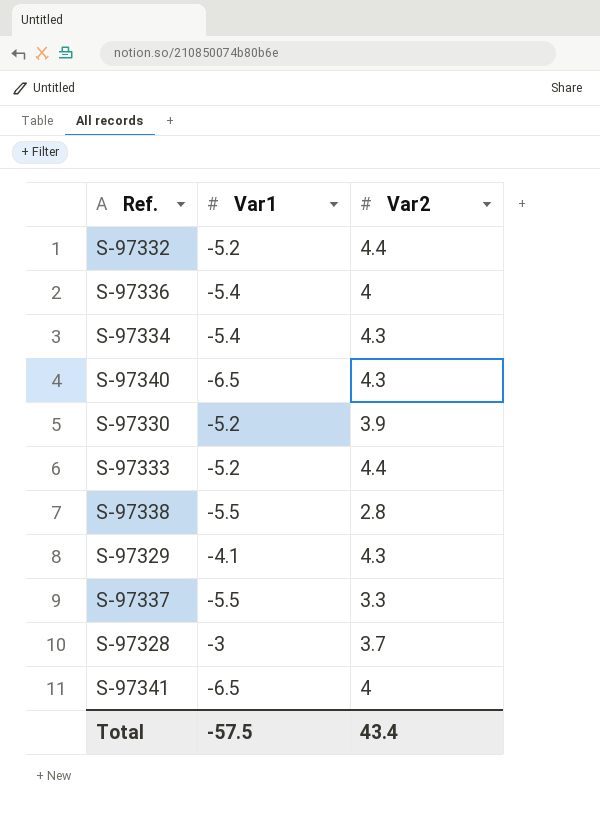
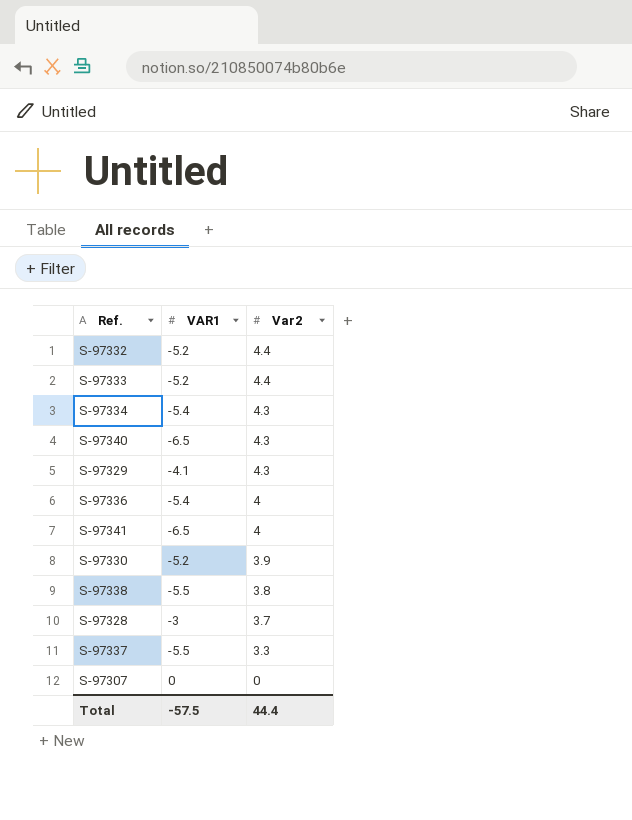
row order: none -> Var2 descending
column name: Var1 -> VAR1
S-97338 | Var2: 2.8 -> 3.8
row S-97307: none -> 0 | 0
Total | Var2: 43.4 -> 44.4

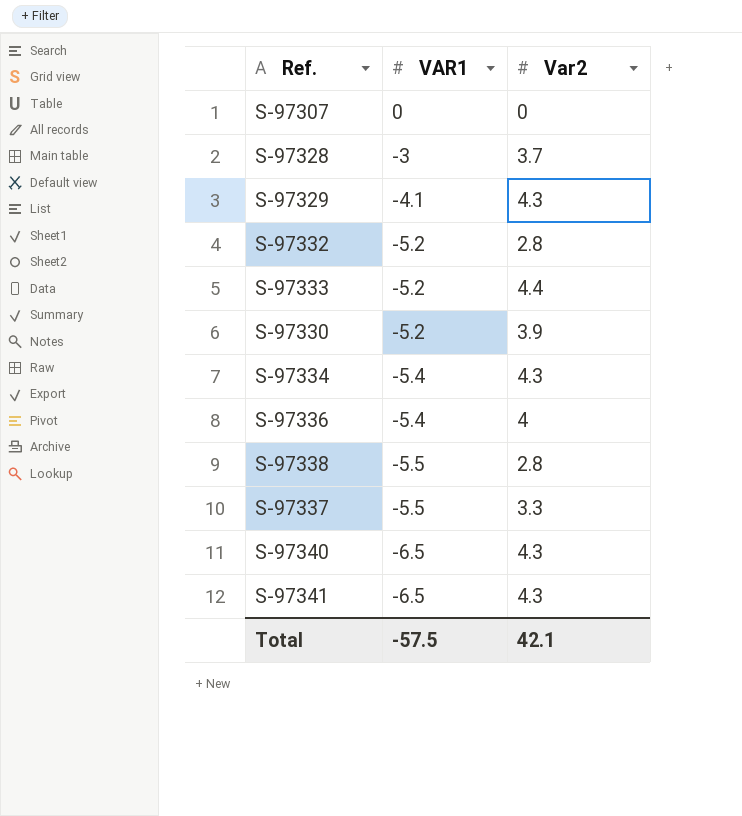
row order: Var2 descending -> VAR1 descending
S-97332 | Var2: 4.4 -> 2.8
S-97338 | Var2: 3.8 -> 2.8
S-97341 | Var2: 4 -> 4.3
Total | Var2: 44.4 -> 42.1

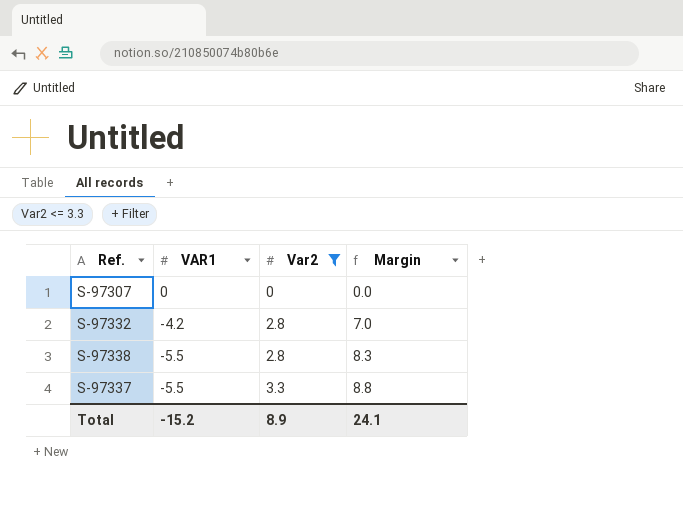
filter: none -> Var2 <= 3.3
column Margin | formula: none -> [Var2] - [VAR1]
S-97332 | VAR1: -5.2 -> -4.2
Total | VAR1: -57.5 -> -15.2
Total | Var2: 42.1 -> 8.9

